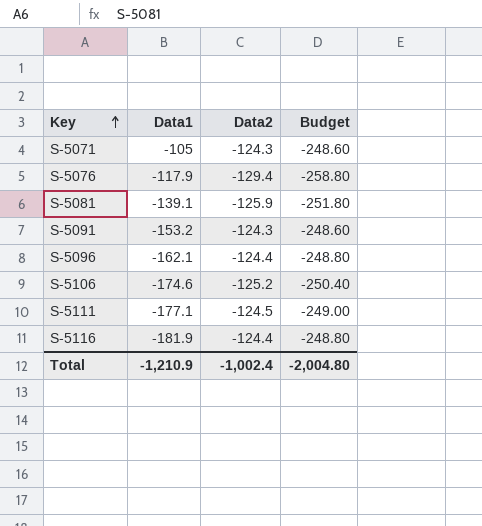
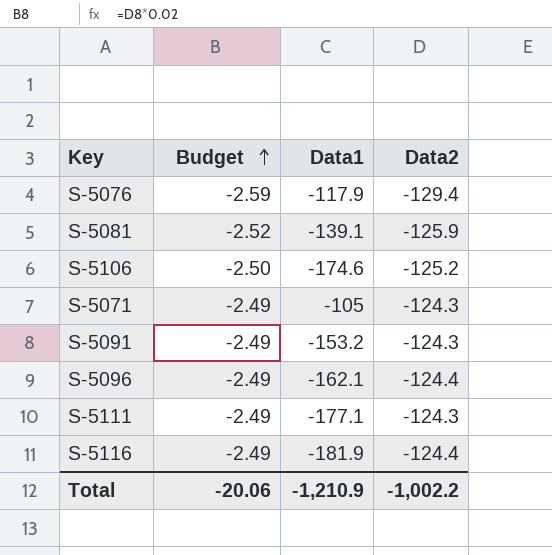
row order: Key ascending -> Budget ascending
column Budget | formula: [Data2] * 2 -> [Data2] * 0.02
column Budget | position: 4 -> 2
S-5111 | Data2: -124.5 -> -124.3
Total | Budget: -2,004.80 -> -20.06
Total | Data2: -1,002.4 -> -1,002.2

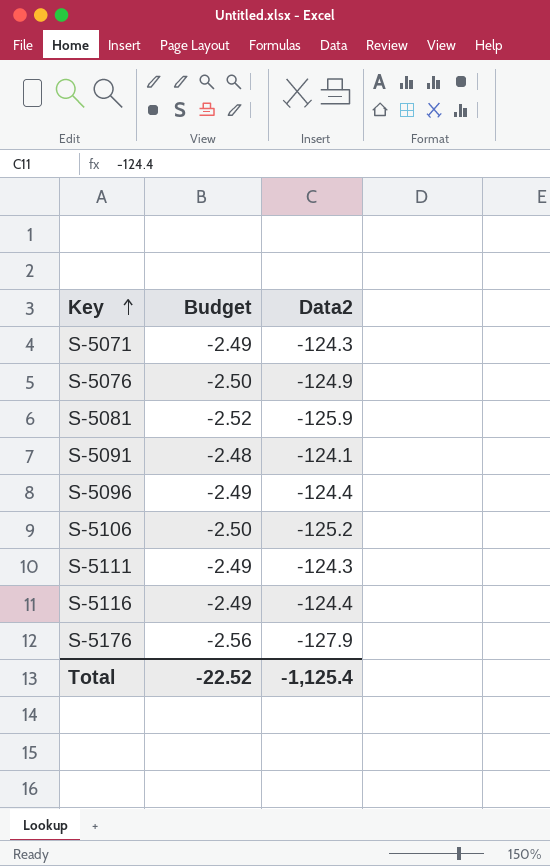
row order: Budget ascending -> Key ascending
column Data1 | position: 3 -> none
S-5076 | Budget: -2.59 -> -2.50
S-5076 | Data2: -129.4 -> -124.9
S-5091 | Budget: -2.49 -> -2.48
S-5091 | Data2: -124.3 -> -124.1
row S-5176: none -> -2.56 | -127.9
Total | Budget: -20.06 -> -22.52
Total | Data2: -1,002.2 -> -1,125.4

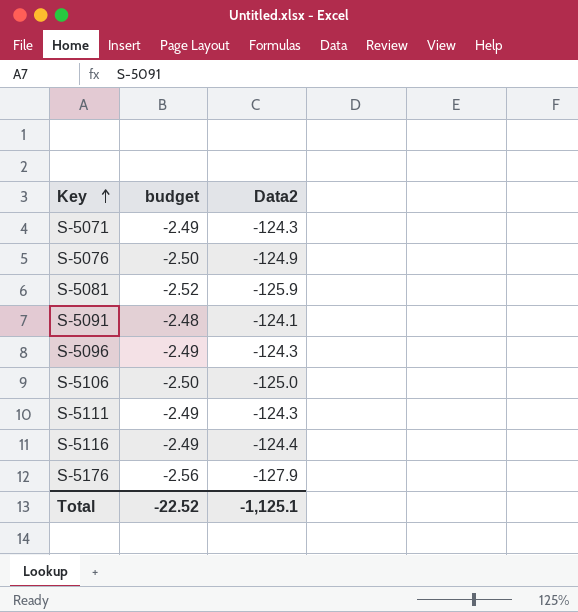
column name: Budget -> budget
S-5096 | Data2: -124.4 -> -124.3
S-5106 | Data2: -125.2 -> -125.0
Total | Data2: -1,125.4 -> -1,125.1

